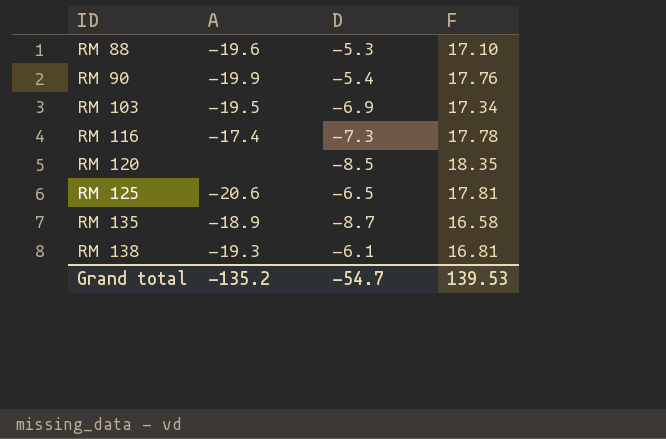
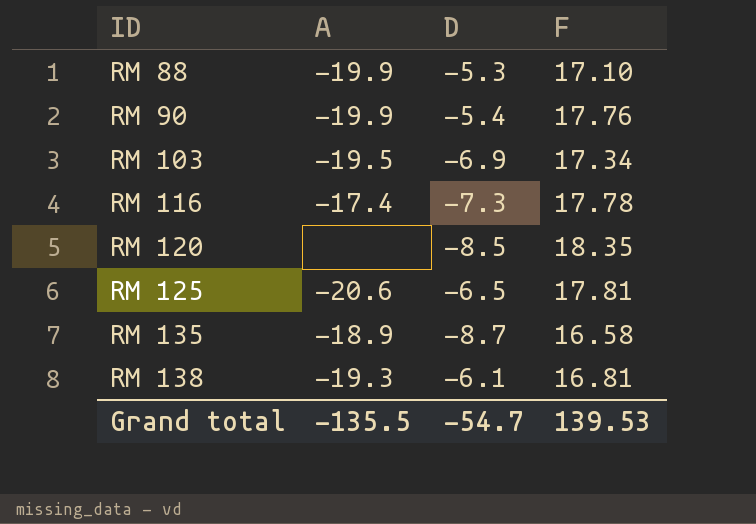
RM 88 | A: -19.6 -> -19.9
Grand total | A: -135.2 -> -135.5

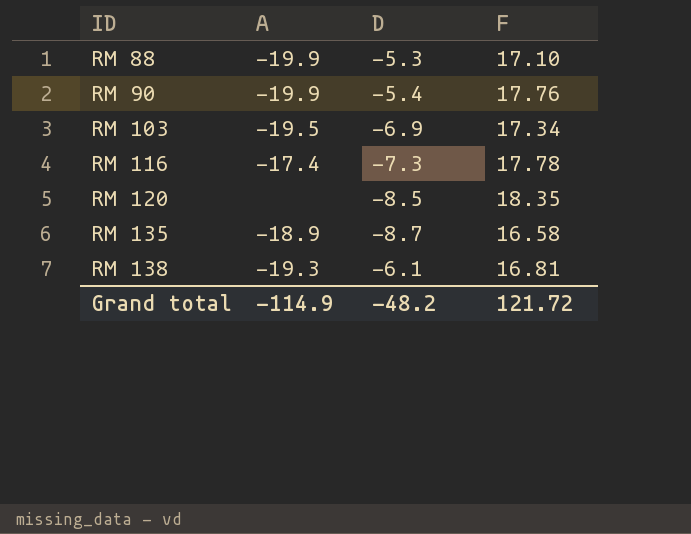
row RM 125: -20.6 | -6.5 | 17.81 -> none
Grand total | A: -135.5 -> -114.9
Grand total | D: -54.7 -> -48.2
Grand total | F: 139.53 -> 121.72

